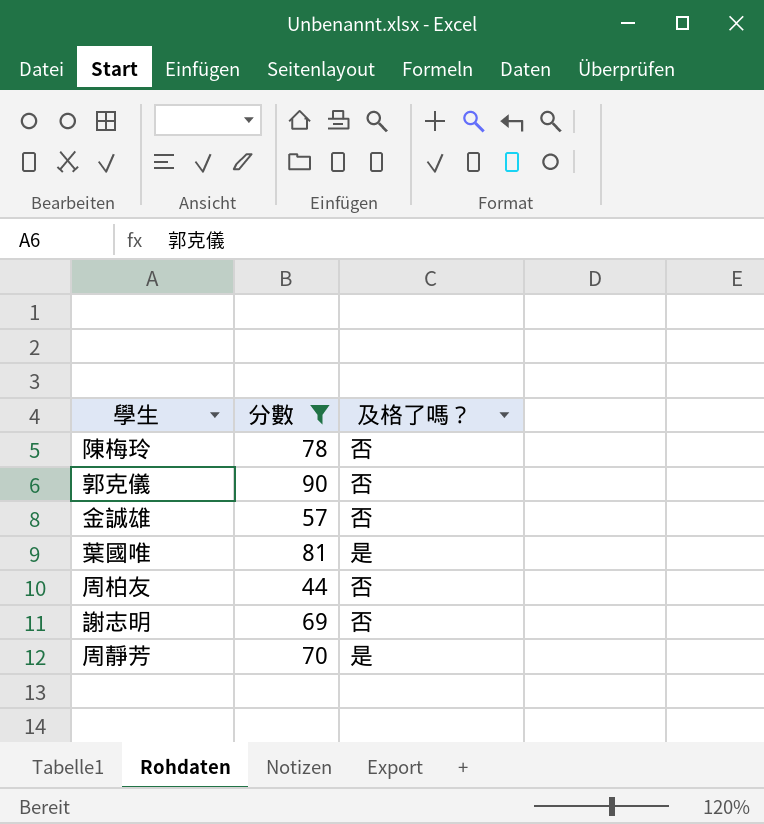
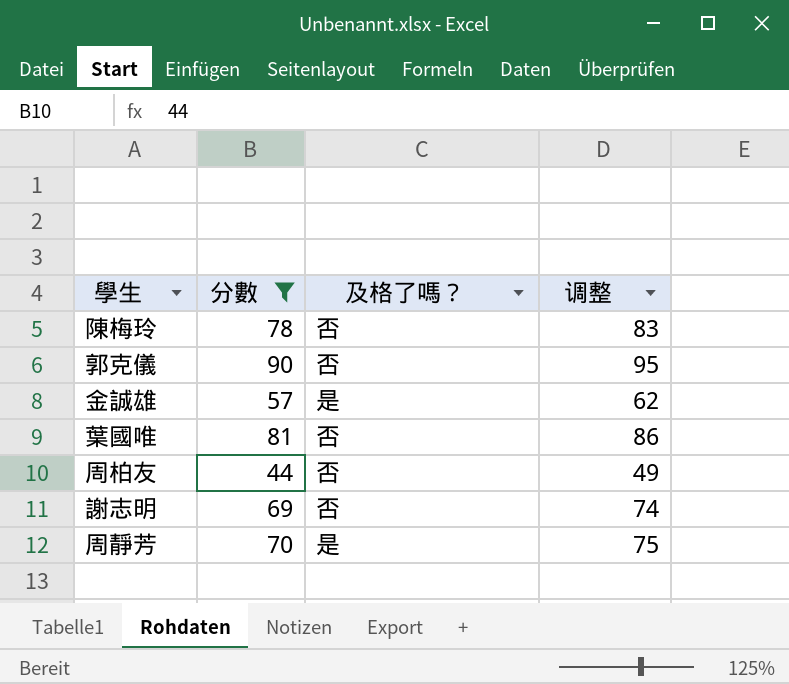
column 调整 | formula: none -> [分數] + 5
金誠雄 | 及格了嗎？: 否 -> 是
葉國唯 | 及格了嗎？: 是 -> 否

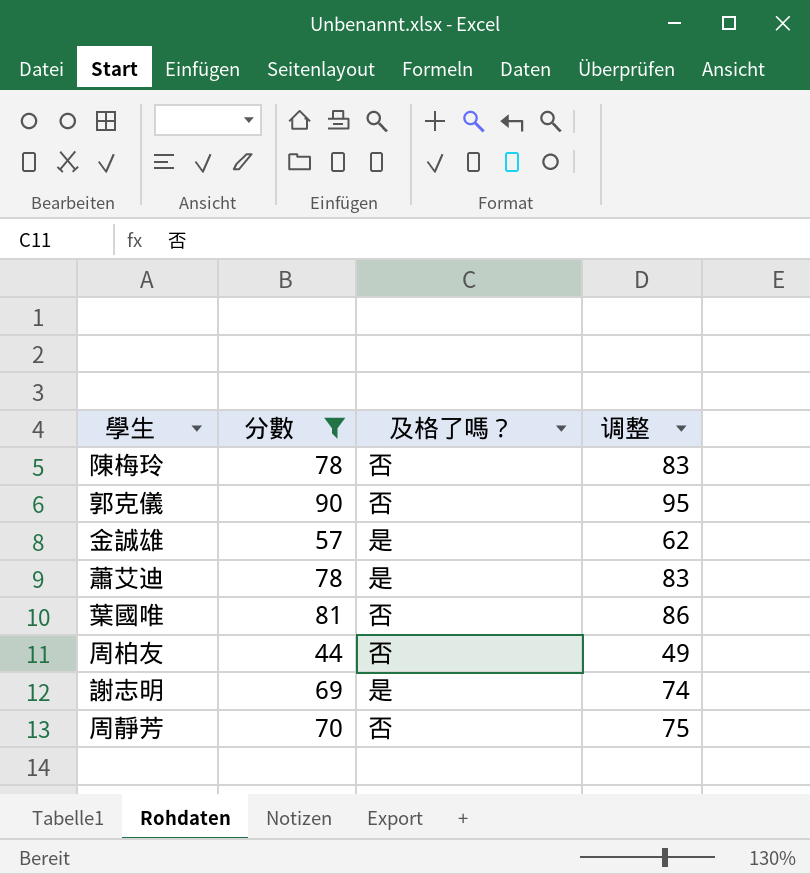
row 蕭艾迪: none -> 78 | 是 | 83
謝志明 | 及格了嗎？: 否 -> 是
周靜芳 | 及格了嗎？: 是 -> 否

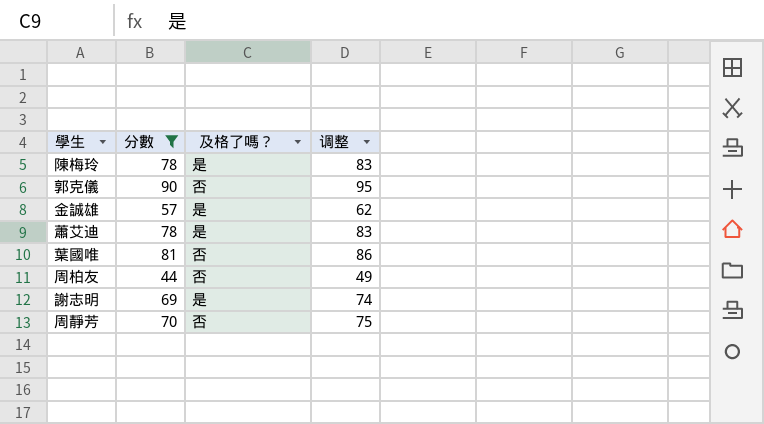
陳梅玲 | 及格了嗎？: 否 -> 是

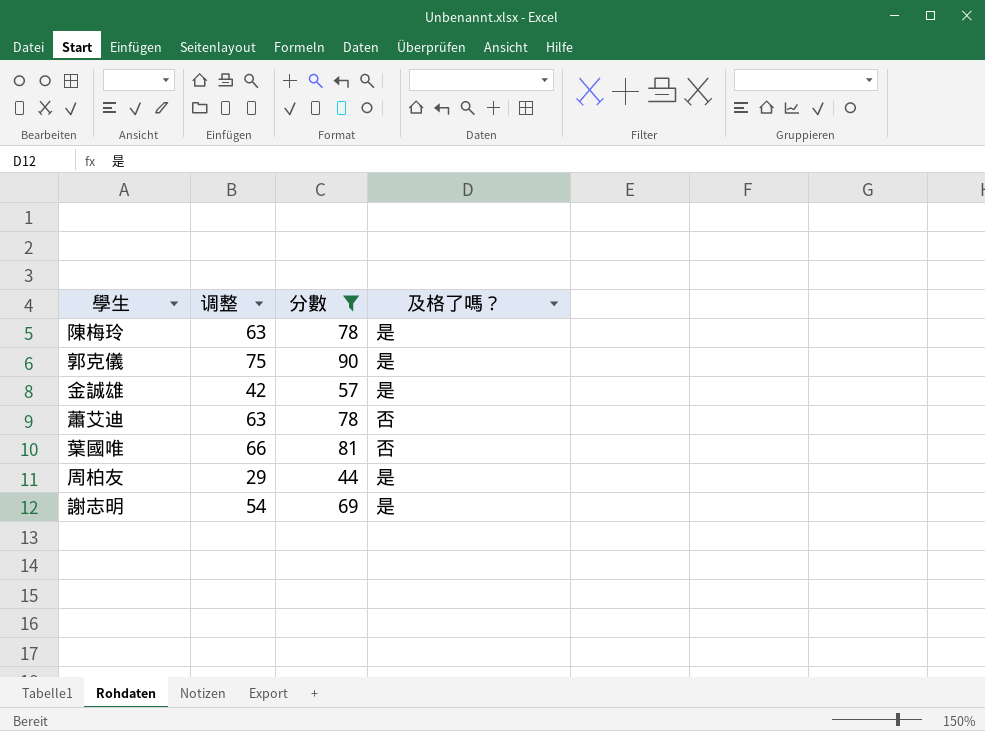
column 调整 | formula: [分數] + 5 -> [分數] - 15
column 调整 | position: 4 -> 2
row 周靜芳: 70 | 否 | 75 -> none
郭克儀 | 及格了嗎？: 否 -> 是
蕭艾迪 | 及格了嗎？: 是 -> 否
周柏友 | 及格了嗎？: 否 -> 是

